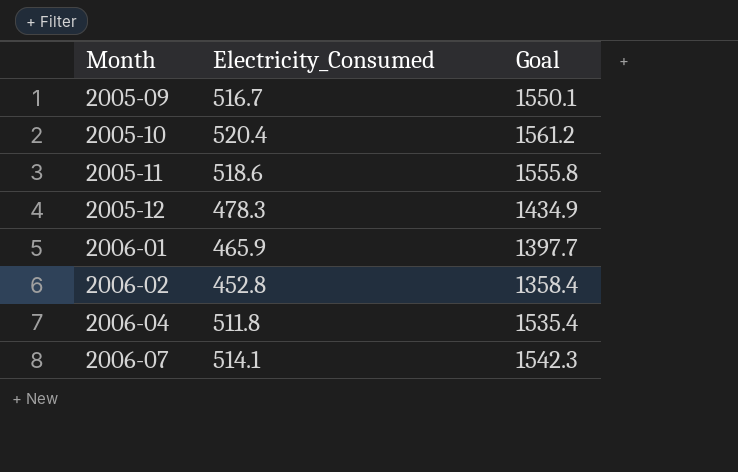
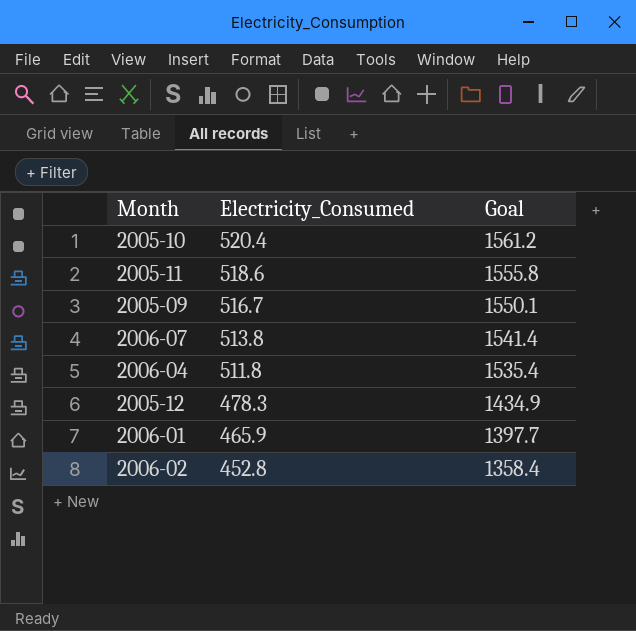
row order: Month ascending -> Electricity_Consumed descending
2006-07 | Electricity_Consumed: 514.1 -> 513.8
2006-07 | Goal: 1542.3 -> 1541.4

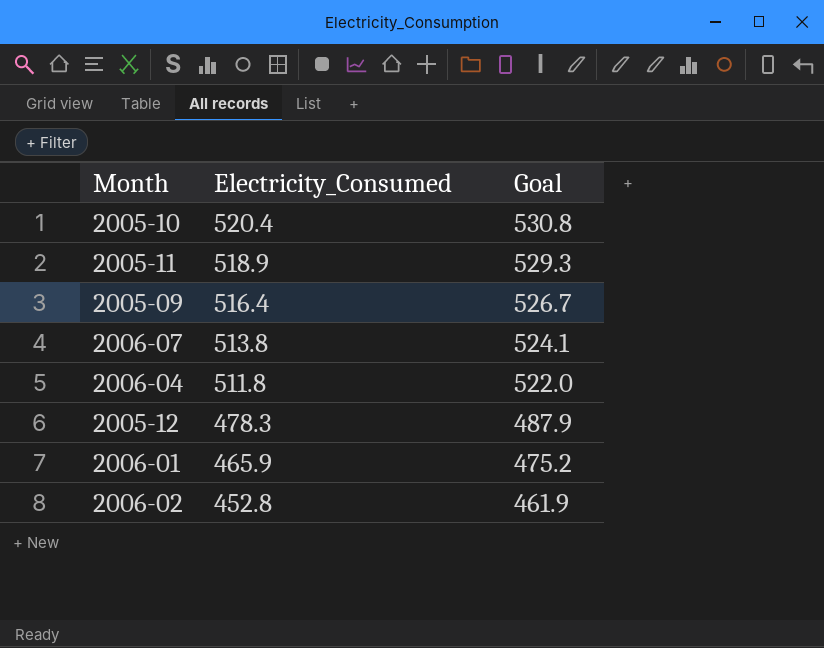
column Goal | formula: [Electricity_Consumed] * 3 -> [Electricity_Consumed] * 1.02
2005-11 | Electricity_Consumed: 518.6 -> 518.9
2005-09 | Electricity_Consumed: 516.7 -> 516.4

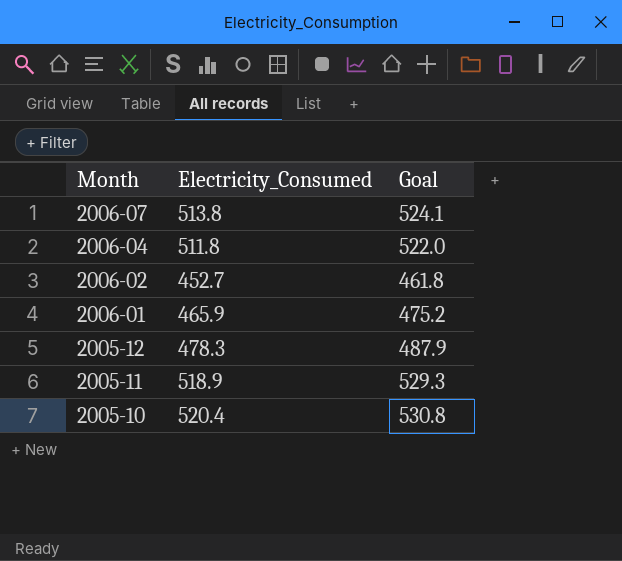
row order: Electricity_Consumed descending -> Month descending
row 2005-09: 516.4 | 526.7 -> none
2006-02 | Electricity_Consumed: 452.8 -> 452.7
2006-02 | Goal: 461.9 -> 461.8

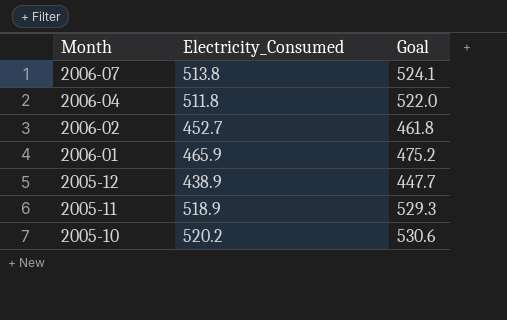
2005-12 | Electricity_Consumed: 478.3 -> 438.9
2005-12 | Goal: 487.9 -> 447.7
2005-10 | Electricity_Consumed: 520.4 -> 520.2
2005-10 | Goal: 530.8 -> 530.6

